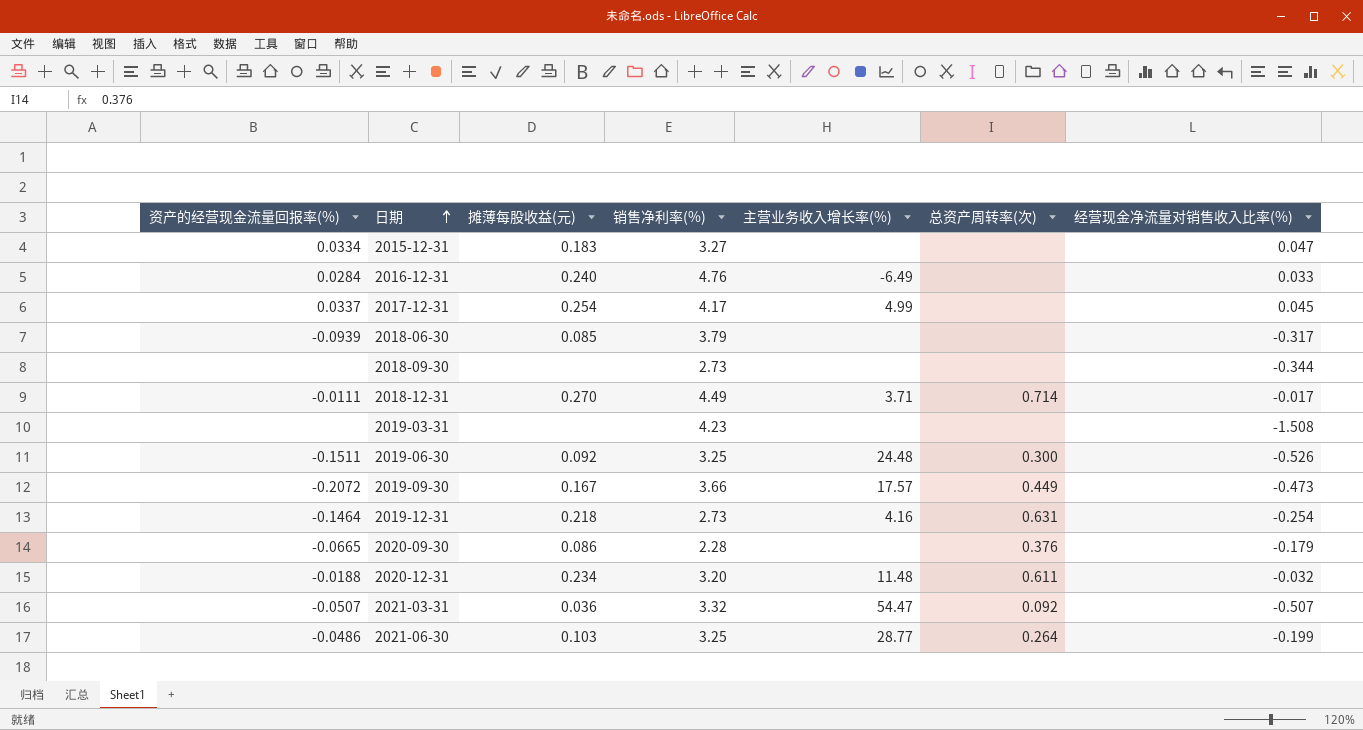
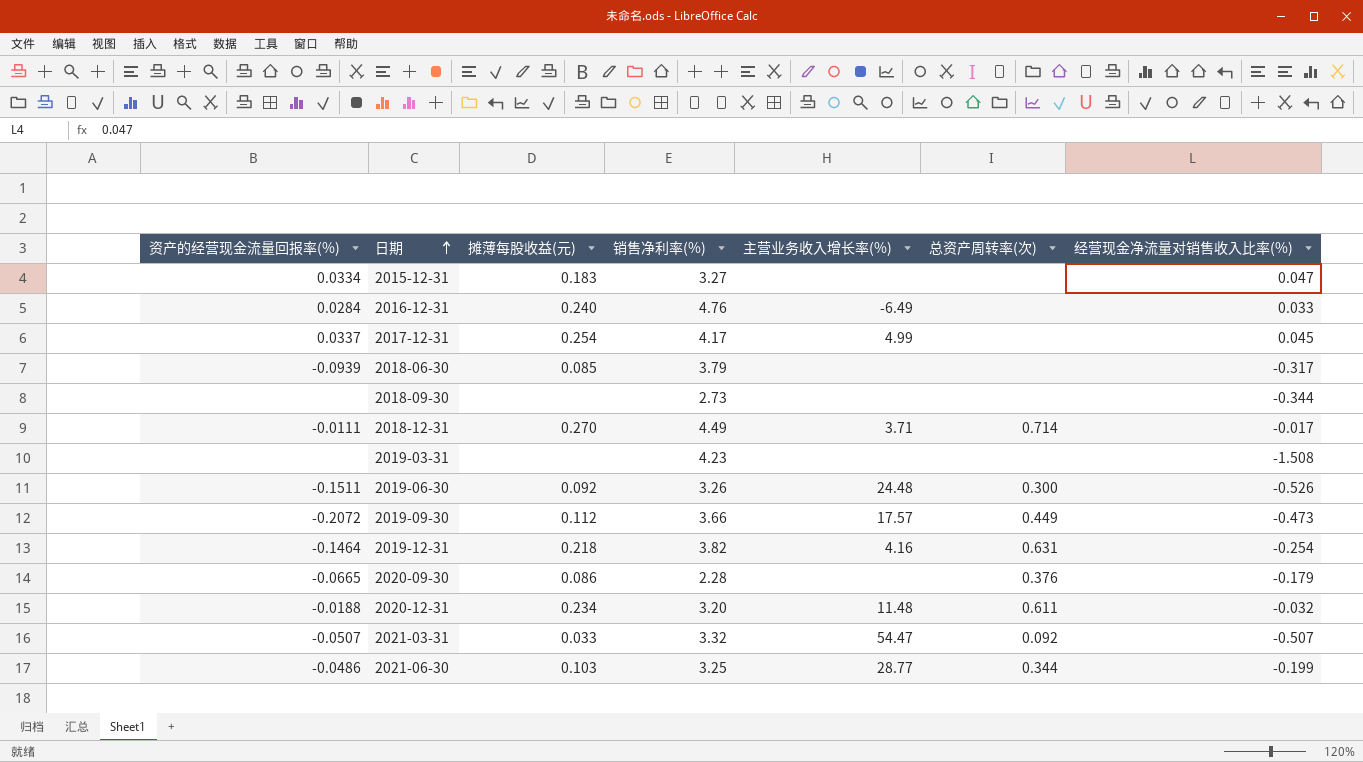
2019-06-30 | 销售净利率(%): 3.25 -> 3.26
2019-09-30 | 摊薄每股收益(元): 0.167 -> 0.112
2019-12-31 | 销售净利率(%): 2.73 -> 3.82
2021-03-31 | 摊薄每股收益(元): 0.036 -> 0.033
2021-06-30 | 总资产周转率(次): 0.264 -> 0.344

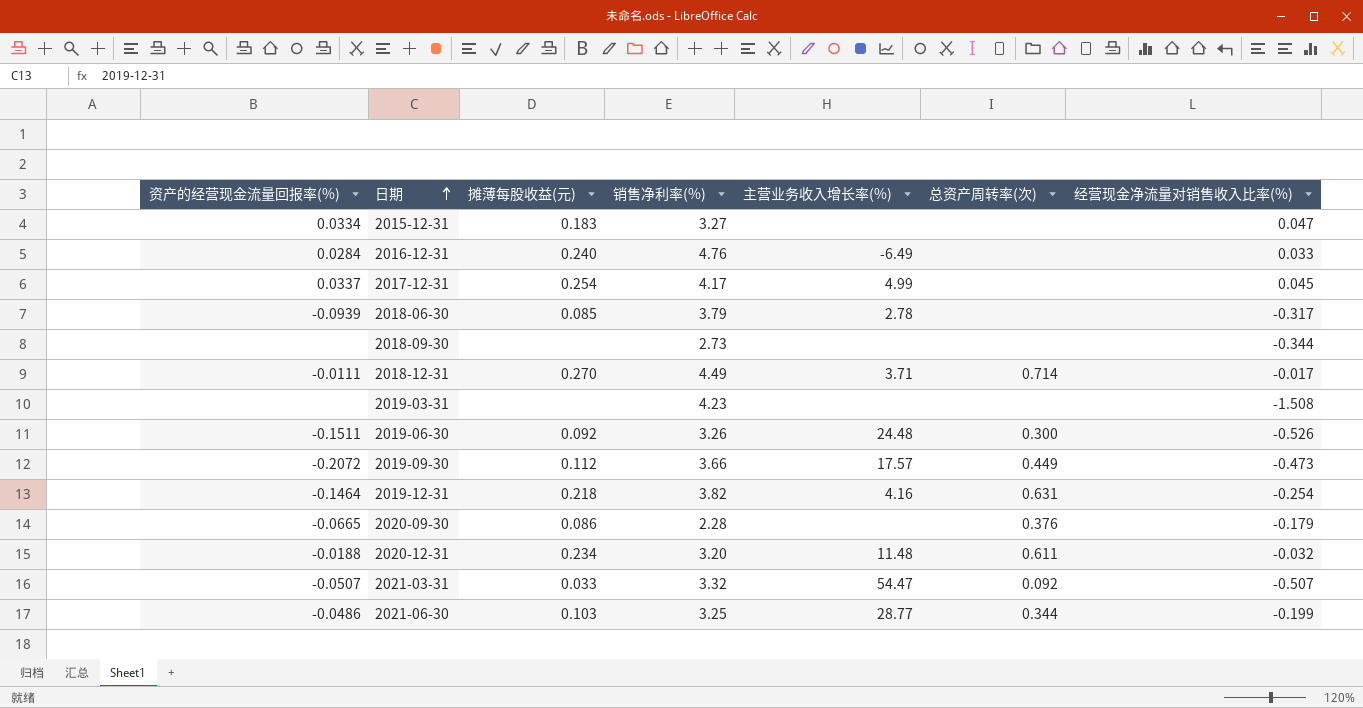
2018-06-30 | 主营业务收入增长率(%): none -> 2.78

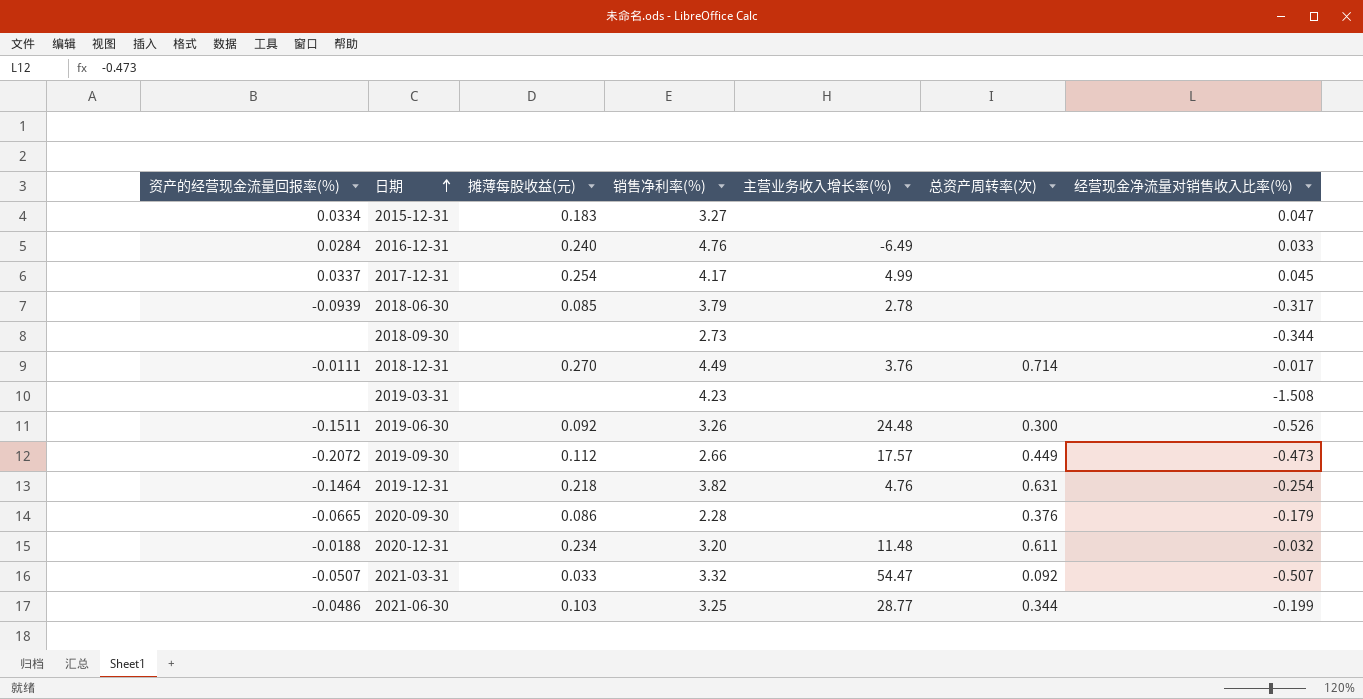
2018-12-31 | 主营业务收入增长率(%): 3.71 -> 3.76
2019-09-30 | 销售净利率(%): 3.66 -> 2.66
2019-12-31 | 主营业务收入增长率(%): 4.16 -> 4.76

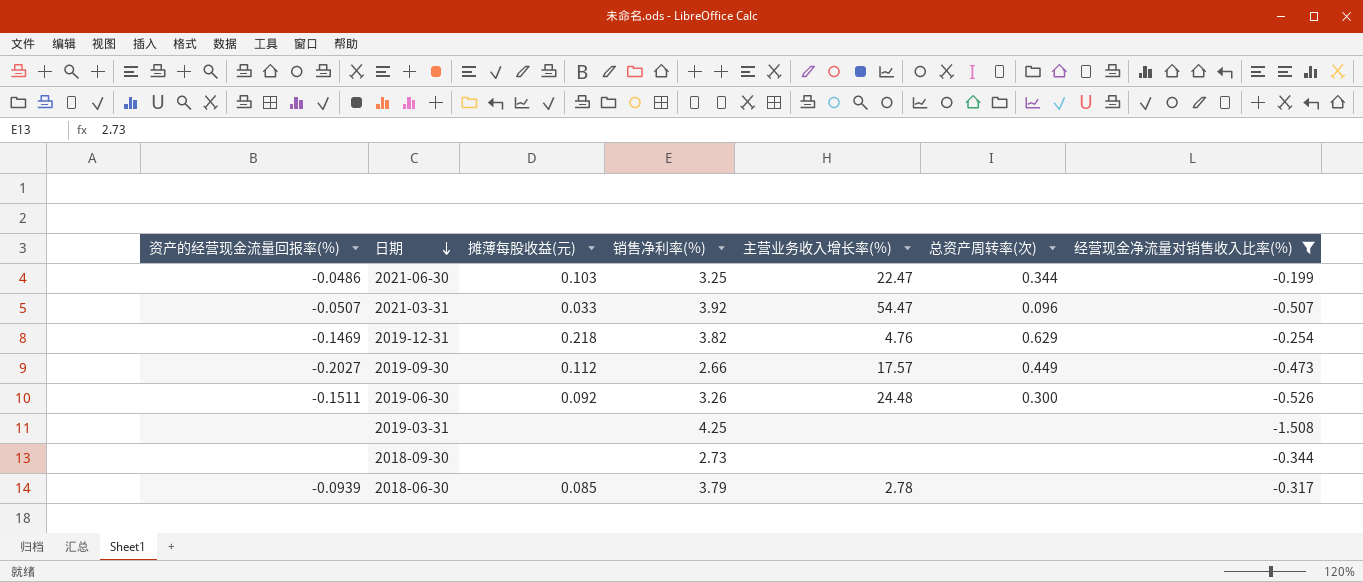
filter: none -> 经营现金净流量对销售收入比率(%) <= -0.199
row order: 日期 ascending -> 日期 descending
2021-06-30 | 主营业务收入增长率(%): 28.77 -> 22.47
2021-03-31 | 销售净利率(%): 3.32 -> 3.92
2021-03-31 | 总资产周转率(次): 0.092 -> 0.096
2019-12-31 | 资产的经营现金流量回报率(%): -0.1464 -> -0.1469
2019-12-31 | 总资产周转率(次): 0.631 -> 0.629
2019-09-30 | 资产的经营现金流量回报率(%): -0.2072 -> -0.2027
2019-03-31 | 销售净利率(%): 4.23 -> 4.25

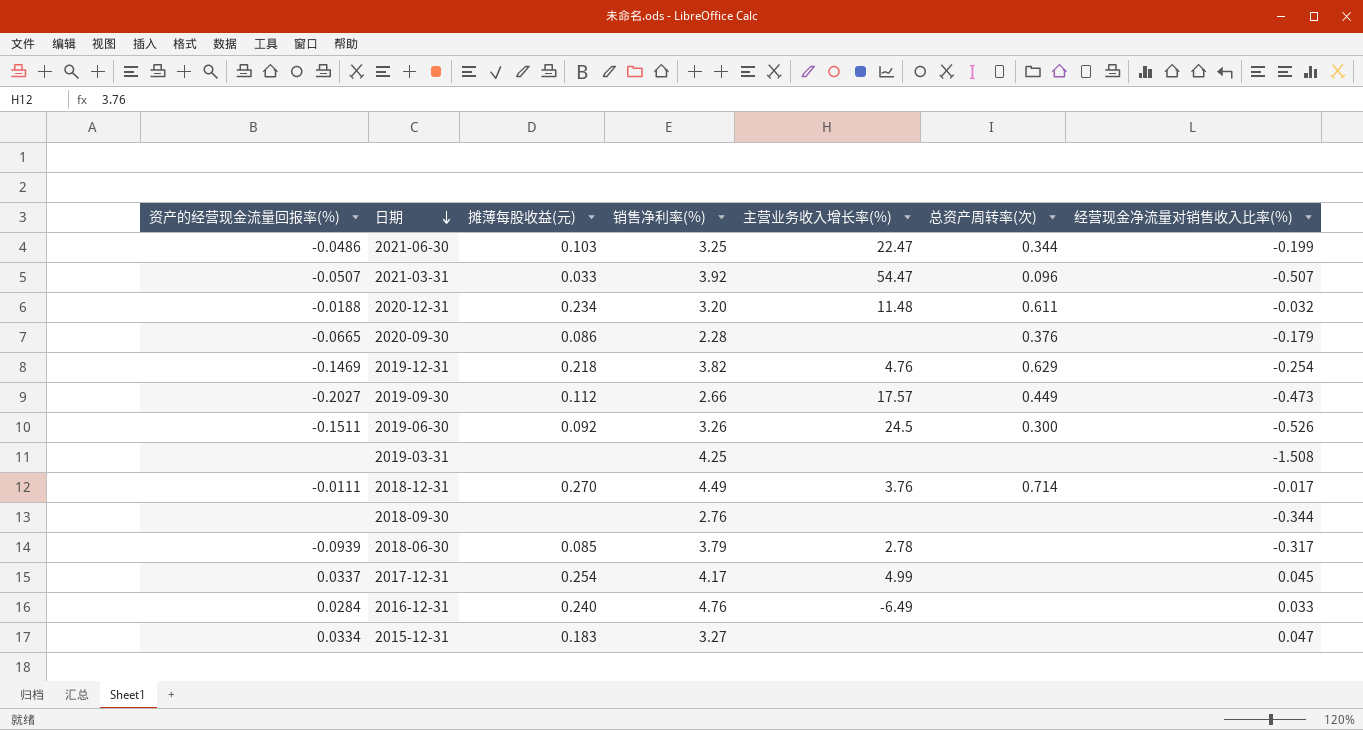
filter: 经营现金净流量对销售收入比率(%) <= -0.199 -> none
2019-06-30 | 主营业务收入增长率(%): 24.48 -> 24.5
2018-09-30 | 销售净利率(%): 2.73 -> 2.76

